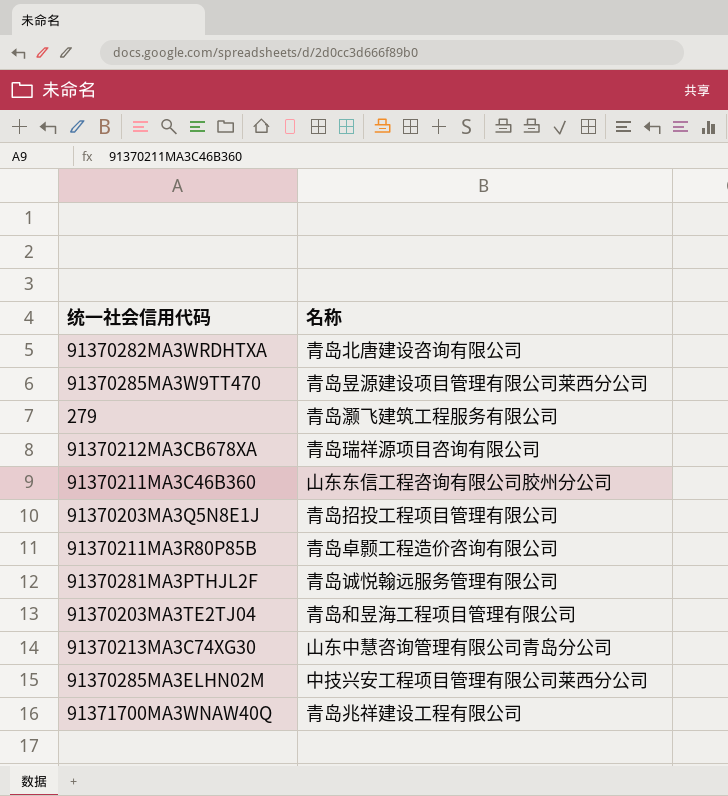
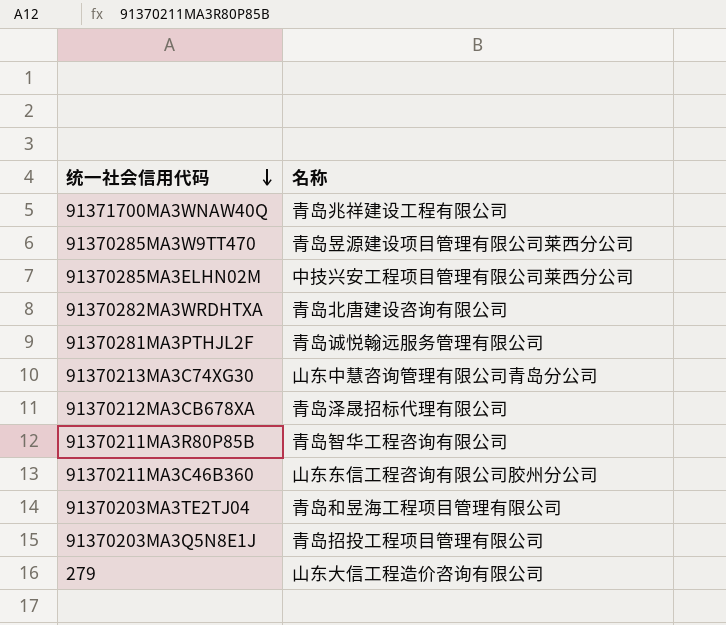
row order: none -> 统一社会信用代码 descending
91370212MA3CB678XA | 名称: 青岛瑞祥源项目咨询有限公司 -> 青岛泽晟招标代理有限公司
91370211MA3R80P85B | 名称: 青岛卓颢工程造价咨询有限公司 -> 青岛智华工程咨询有限公司
279 | 名称: 青岛灏飞建筑工程服务有限公司 -> 山东大信工程造价咨询有限公司

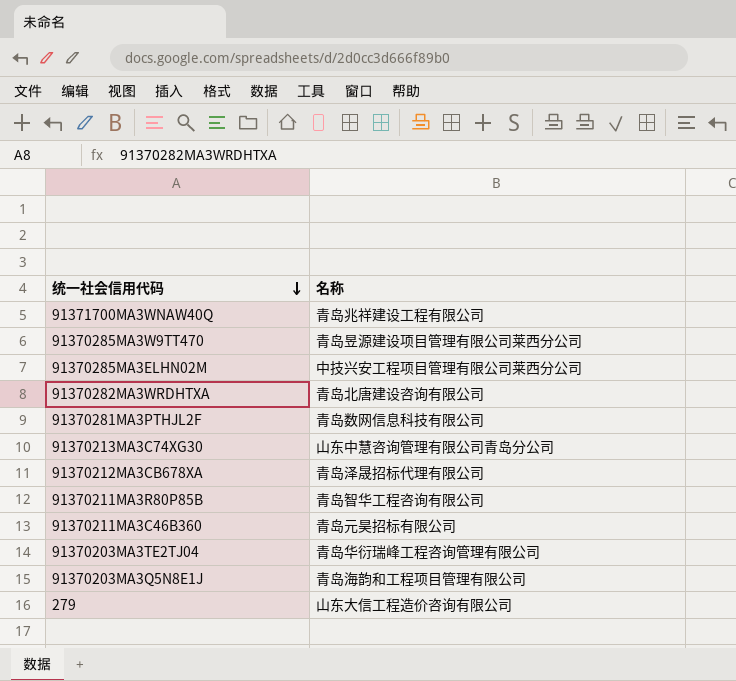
91370281MA3PTHJL2F | 名称: 青岛诚悦翰远服务管理有限公司 -> 青岛数网信息科技有限公司
91370211MA3C46B360 | 名称: 山东东信工程咨询有限公司胶州分公司 -> 青岛元昊招标有限公司
91370203MA3TE2TJ04 | 名称: 青岛和昱海工程项目管理有限公司 -> 青岛华衍瑞峰工程咨询管理有限公司
91370203MA3Q5N8E1J | 名称: 青岛招投工程项目管理有限公司 -> 青岛海韵和工程项目管理有限公司

